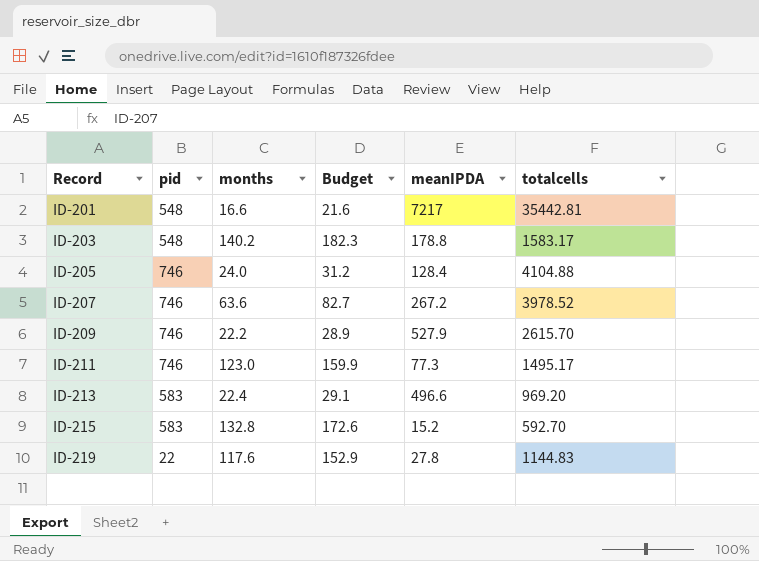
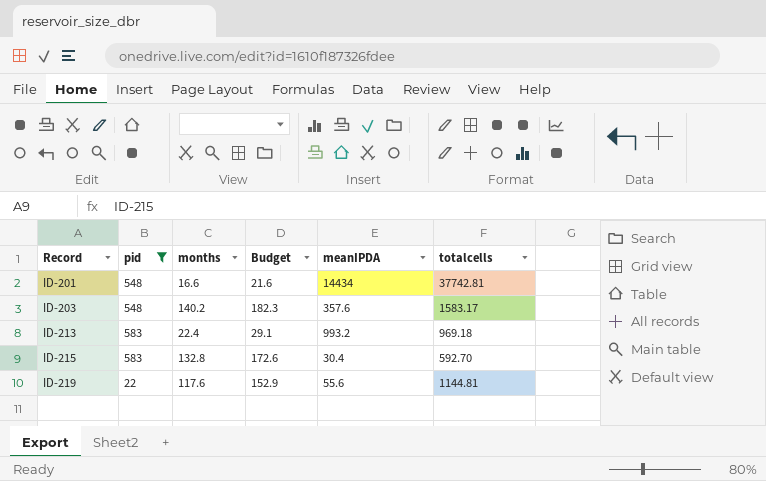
filter: none -> pid != 746
ID-201 | meanIPDA: 7217 -> 14434
ID-201 | totalcells: 35442.81 -> 37742.81
ID-203 | meanIPDA: 178.8 -> 357.6
ID-213 | meanIPDA: 496.6 -> 993.2
ID-213 | totalcells: 969.20 -> 969.18
ID-215 | meanIPDA: 15.2 -> 30.4
ID-219 | meanIPDA: 27.8 -> 55.6
ID-219 | totalcells: 1144.83 -> 1144.81

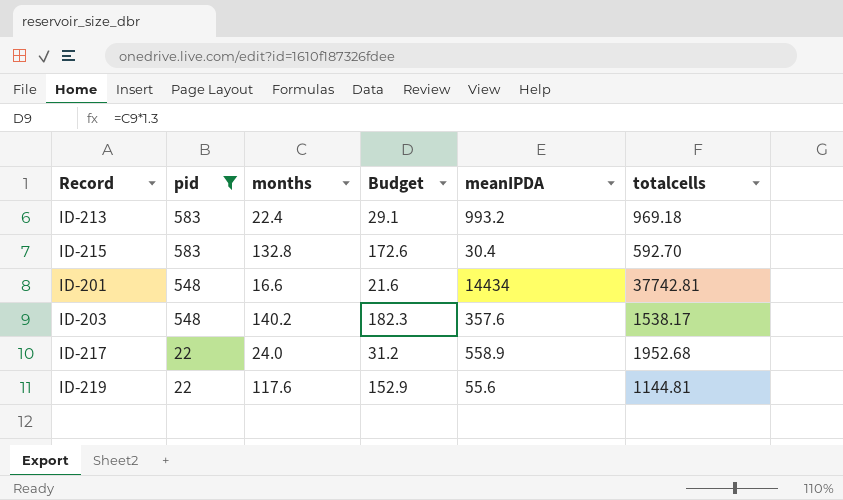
row order: Record ascending -> pid descending
ID-203 | totalcells: 1583.17 -> 1538.17
row ID-217: none -> 22 | 24.0 | 31.2 | 558.9 | 1952.68

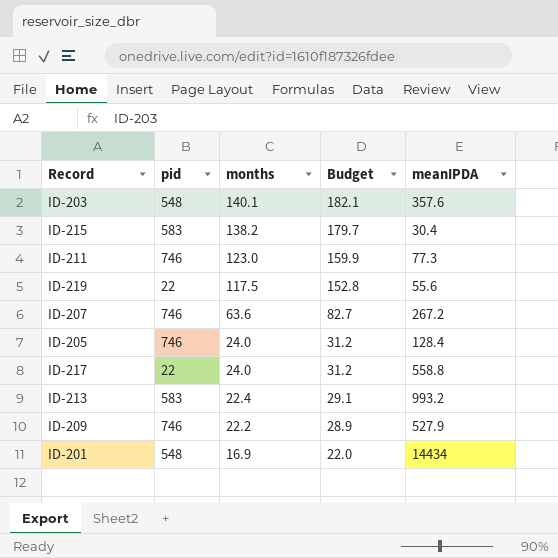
filter: pid != 746 -> none
row order: pid descending -> months descending
column totalcells | position: 6 -> none
ID-203 | months: 140.2 -> 140.1
ID-203 | Budget: 182.3 -> 182.1
ID-215 | months: 132.8 -> 138.2
ID-215 | Budget: 172.6 -> 179.7
ID-219 | months: 117.6 -> 117.5
ID-219 | Budget: 152.9 -> 152.8
ID-217 | meanIPDA: 558.9 -> 558.8
ID-201 | months: 16.6 -> 16.9
ID-201 | Budget: 21.6 -> 22.0

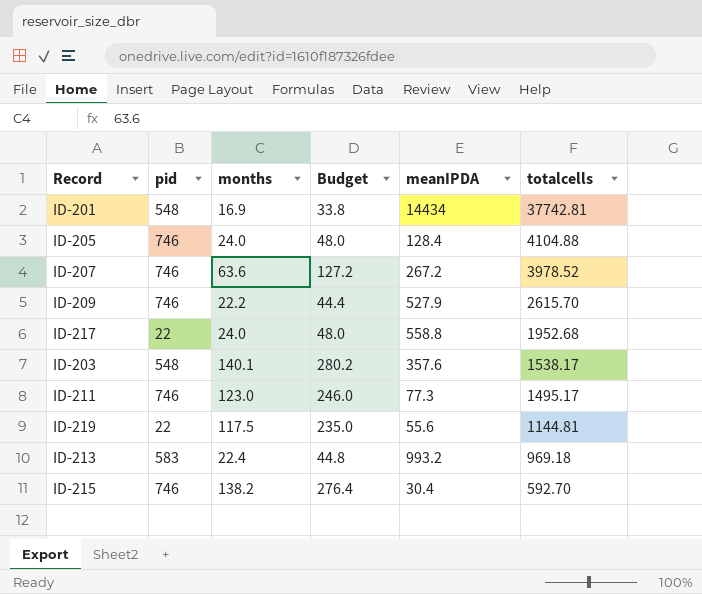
row order: months descending -> totalcells descending
column Budget | formula: [months] * 1.3 -> [months] * 2
column totalcells | position: none -> 6
ID-215 | pid: 583 -> 746

